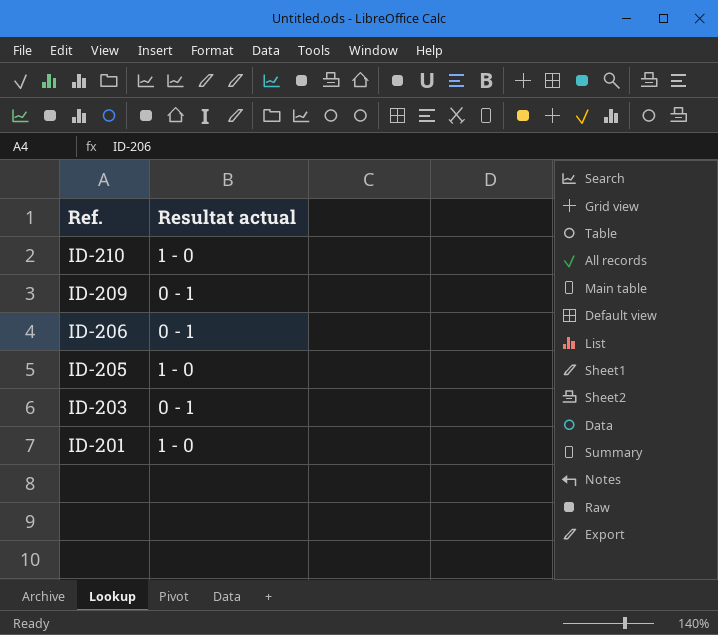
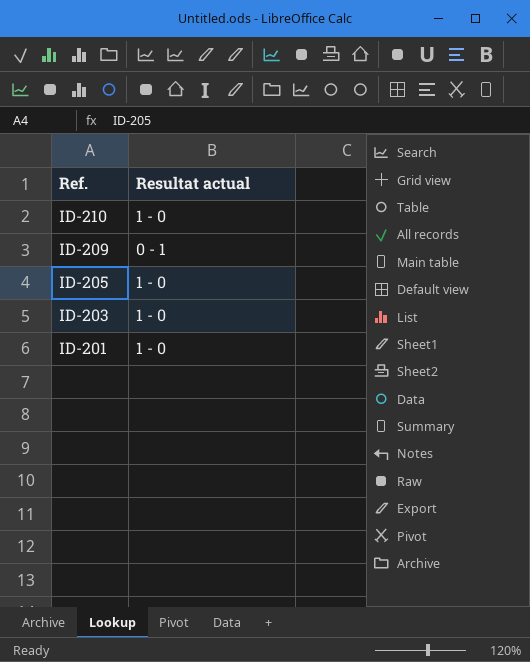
row ID-206: 0 - 1 -> none
ID-203 | Resultat actual: 0 - 1 -> 1 - 0

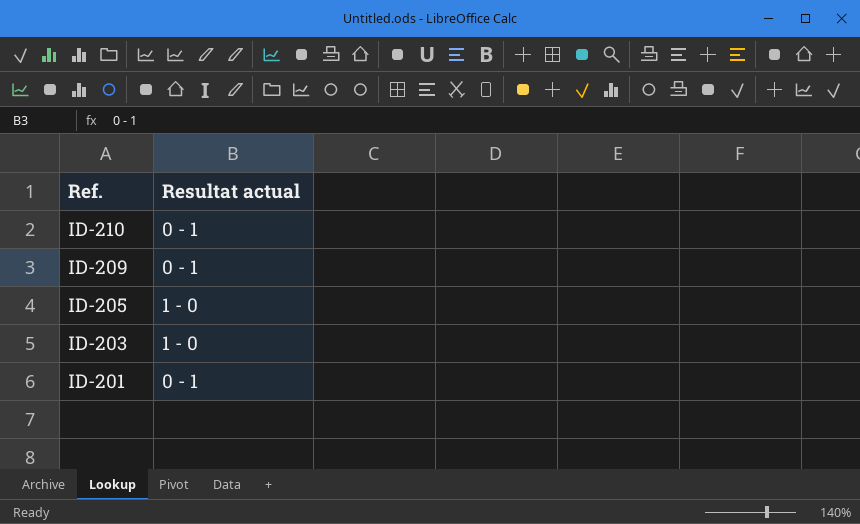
ID-210 | Resultat actual: 1 - 0 -> 0 - 1
ID-201 | Resultat actual: 1 - 0 -> 0 - 1

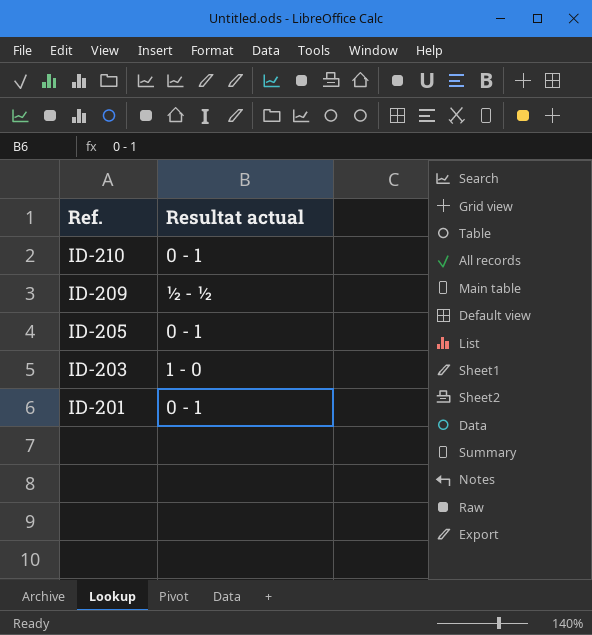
ID-209 | Resultat actual: 0 - 1 -> ½ - ½
ID-205 | Resultat actual: 1 - 0 -> 0 - 1

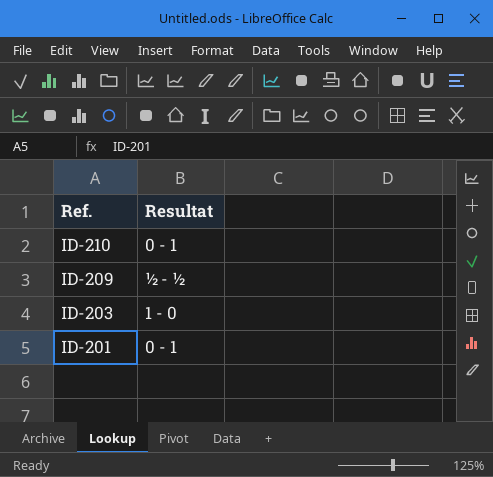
column name: Resultat actual -> Resultat
row ID-205: 0 - 1 -> none

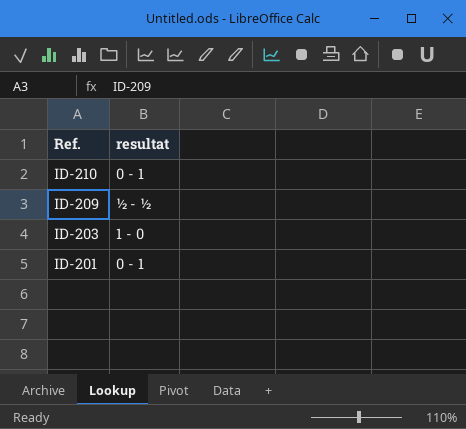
column name: Resultat -> resultat

